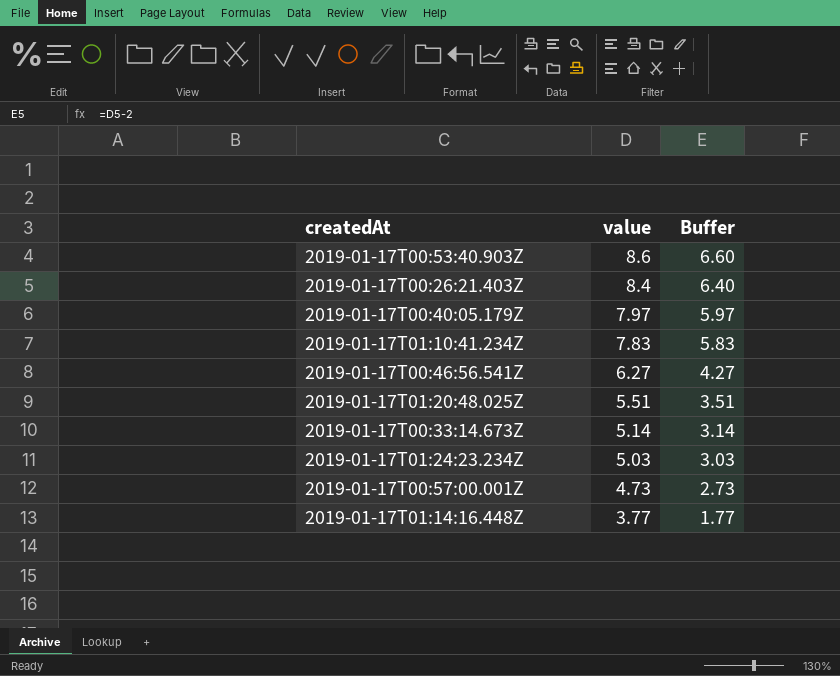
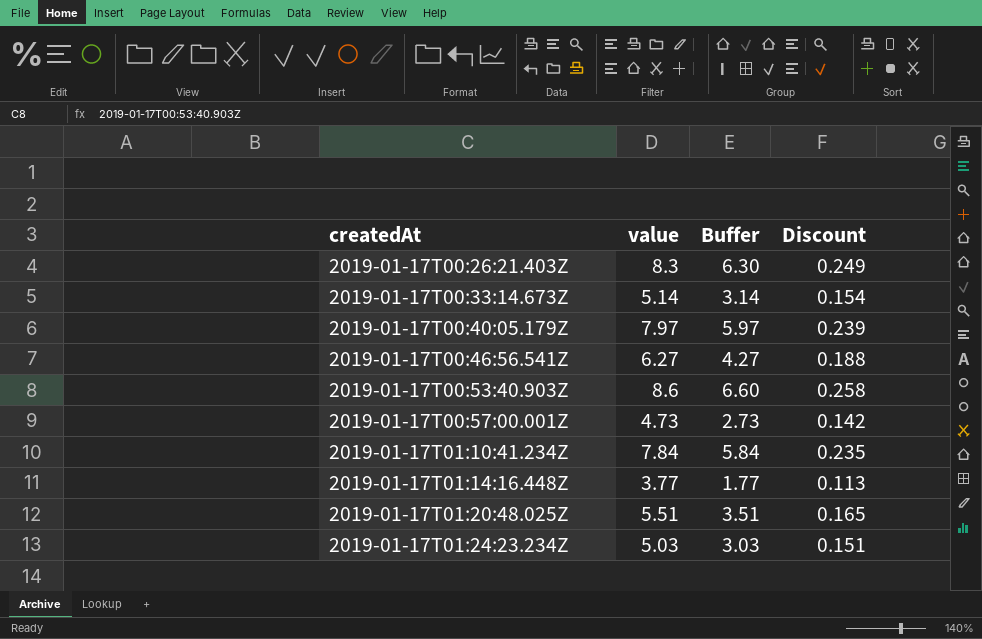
row order: value descending -> createdAt ascending
column Discount | formula: none -> [value] * 0.03
2019-01-17T00:26:21.403Z | value: 8.4 -> 8.3
2019-01-17T00:26:21.403Z | Buffer: 6.40 -> 6.30
2019-01-17T01:10:41.234Z | value: 7.83 -> 7.84
2019-01-17T01:10:41.234Z | Buffer: 5.83 -> 5.84

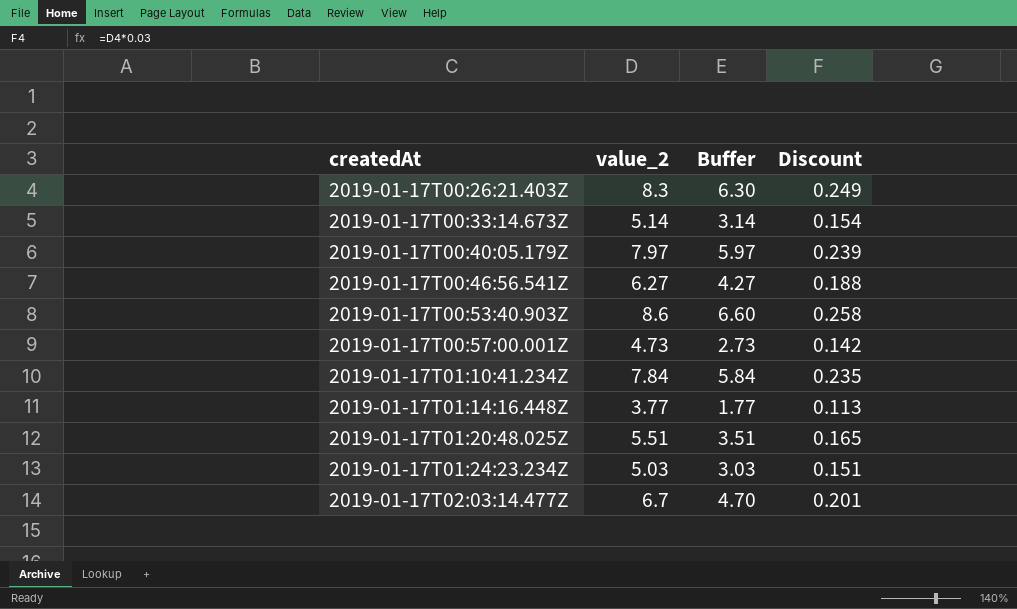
column name: value -> value_2
row 2019-01-17T02:03:14.477Z: none -> 6.7 | 4.70 | 0.201

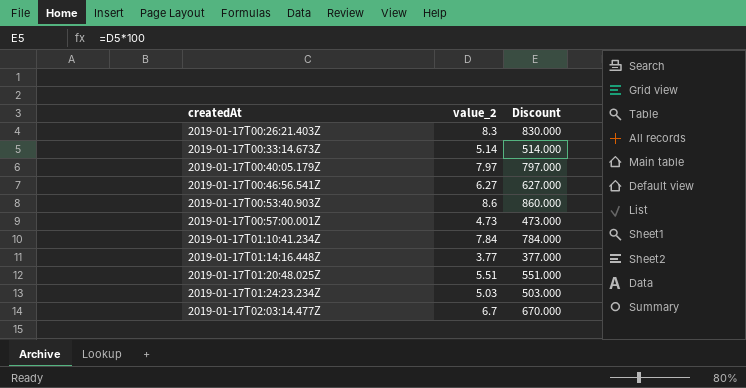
column Buffer | formula: [value_2] - 2 -> none
column Discount | formula: [value_2] * 0.03 -> [value_2] * 100

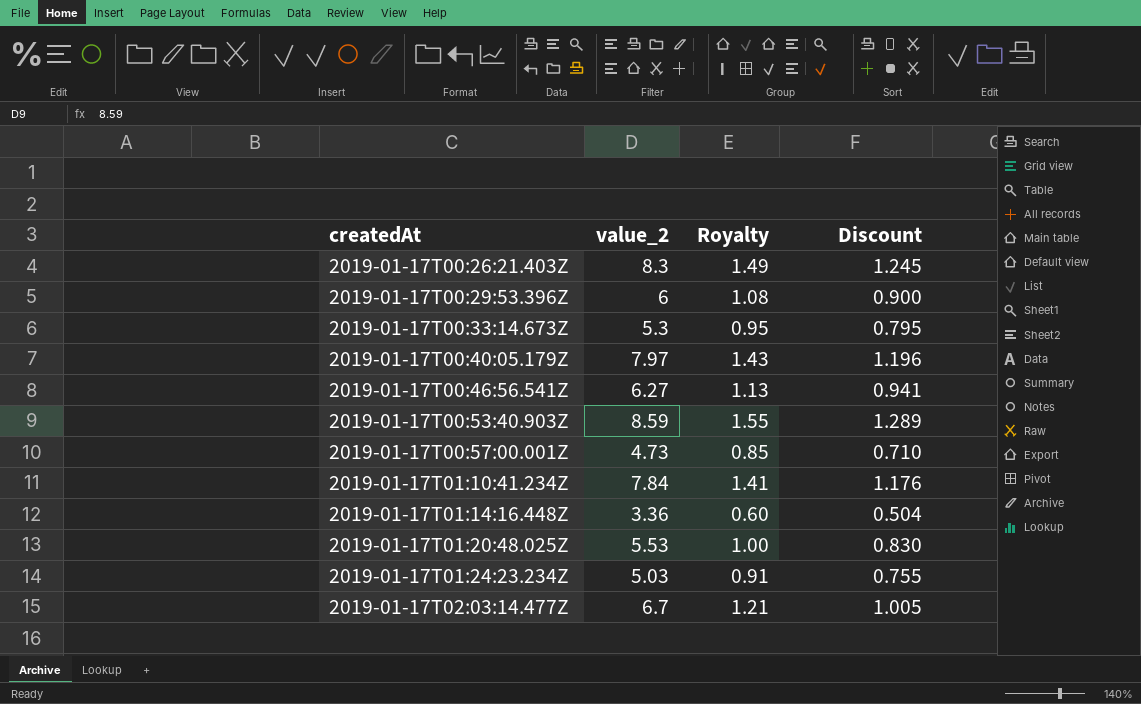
column Royalty | formula: none -> [value_2] * 0.18
column Discount | formula: [value_2] * 100 -> [value_2] * 0.15
row 2019-01-17T00:29:53.396Z: none -> 6 | 1.08 | 0.900
2019-01-17T00:33:14.673Z | value_2: 5.14 -> 5.3
2019-01-17T00:53:40.903Z | value_2: 8.6 -> 8.59
2019-01-17T01:14:16.448Z | value_2: 3.77 -> 3.36
2019-01-17T01:20:48.025Z | value_2: 5.51 -> 5.53

